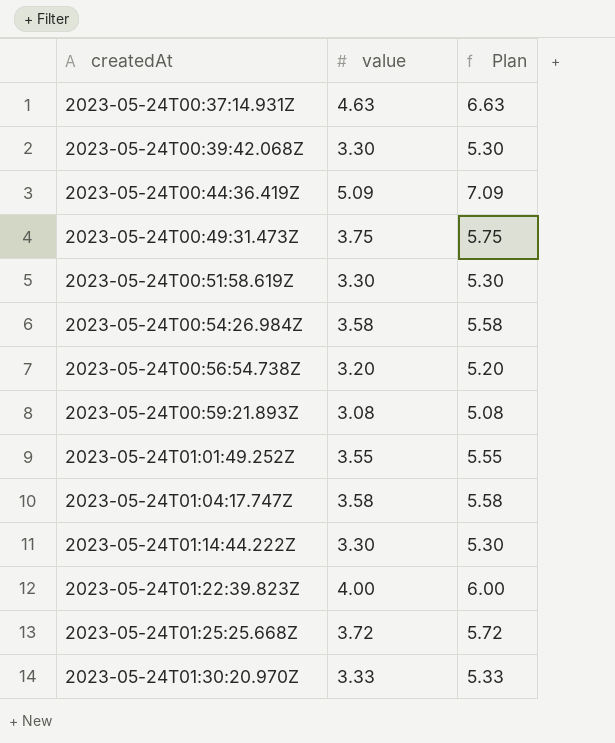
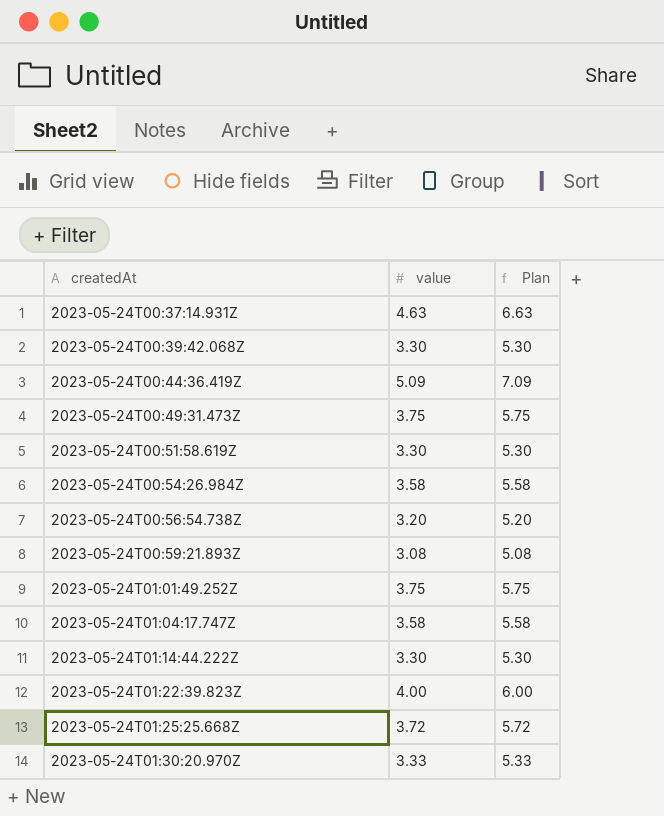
2023-05-24T01:01:49.252Z | value: 3.55 -> 3.75
2023-05-24T01:01:49.252Z | Plan: 5.55 -> 5.75

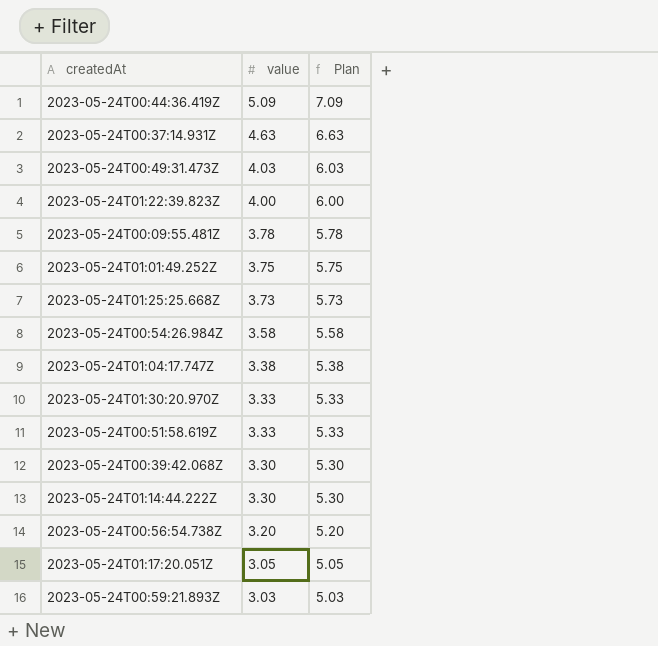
row order: createdAt ascending -> value descending
2023-05-24T00:49:31.473Z | value: 3.75 -> 4.03
2023-05-24T00:49:31.473Z | Plan: 5.75 -> 6.03
row 2023-05-24T00:09:55.481Z: none -> 3.78 | 5.78
2023-05-24T01:25:25.668Z | value: 3.72 -> 3.73
2023-05-24T01:25:25.668Z | Plan: 5.72 -> 5.73
2023-05-24T01:04:17.747Z | value: 3.58 -> 3.38
2023-05-24T01:04:17.747Z | Plan: 5.58 -> 5.38
2023-05-24T00:51:58.619Z | value: 3.30 -> 3.33
2023-05-24T00:51:58.619Z | Plan: 5.30 -> 5.33
row 2023-05-24T01:17:20.051Z: none -> 3.05 | 5.05
2023-05-24T00:59:21.893Z | value: 3.08 -> 3.03
2023-05-24T00:59:21.893Z | Plan: 5.08 -> 5.03

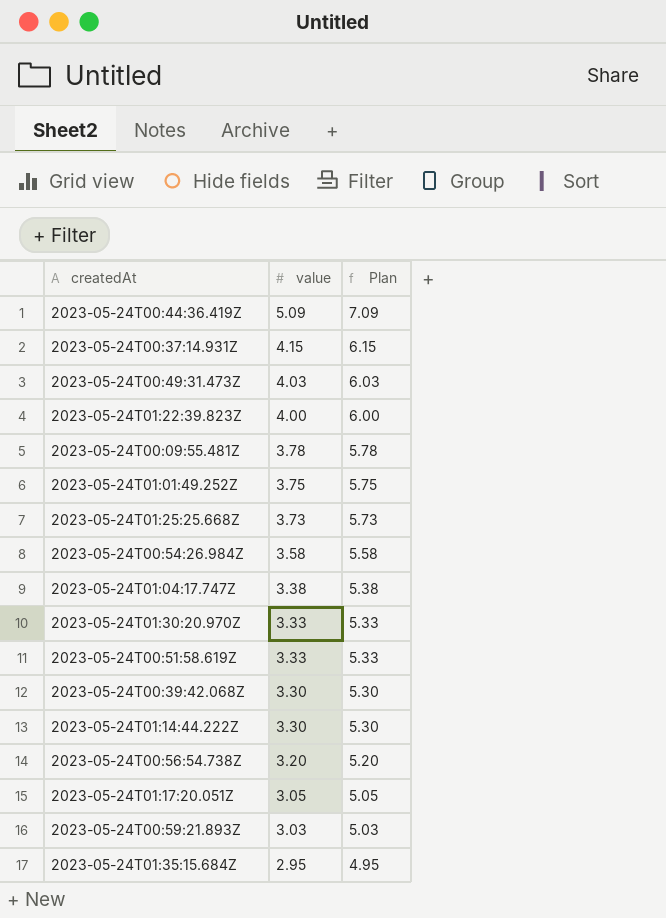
2023-05-24T00:37:14.931Z | value: 4.63 -> 4.15
2023-05-24T00:37:14.931Z | Plan: 6.63 -> 6.15
row 2023-05-24T01:35:15.684Z: none -> 2.95 | 4.95

